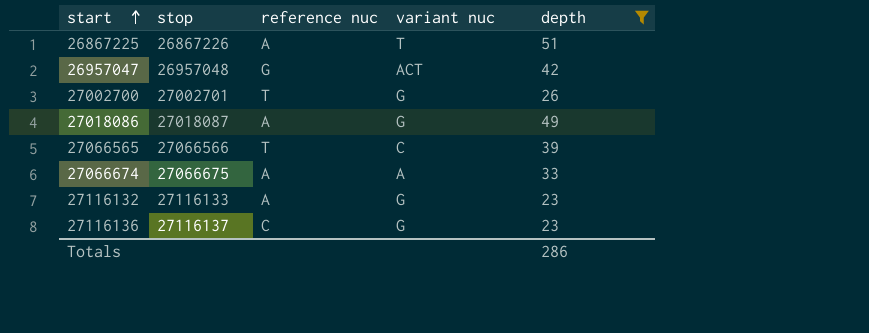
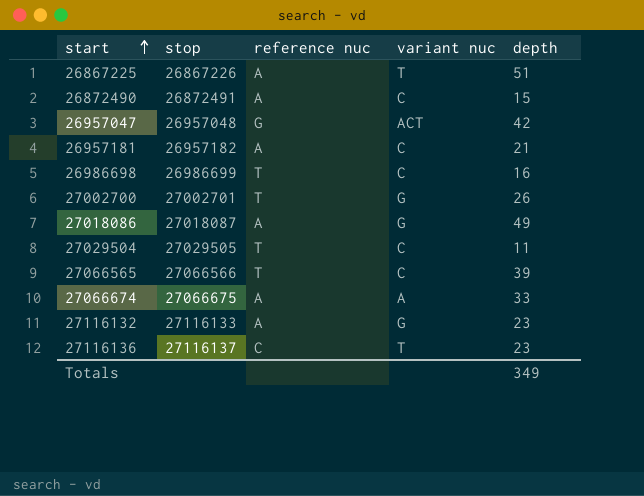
filter: depth >= 23 -> none
27116136 | variant nuc: G -> T
Totals | depth: 286 -> 349

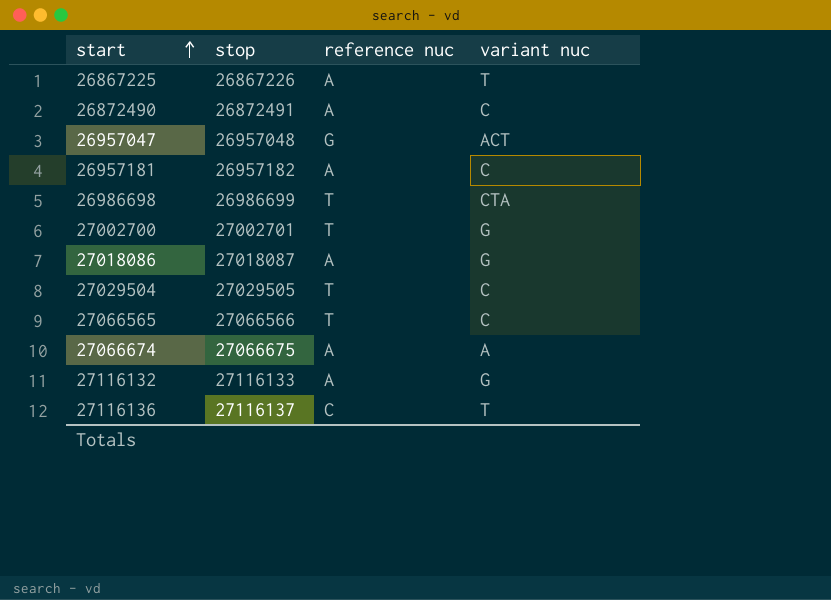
column depth | position: 5 -> none
26986698 | variant nuc: C -> CTA

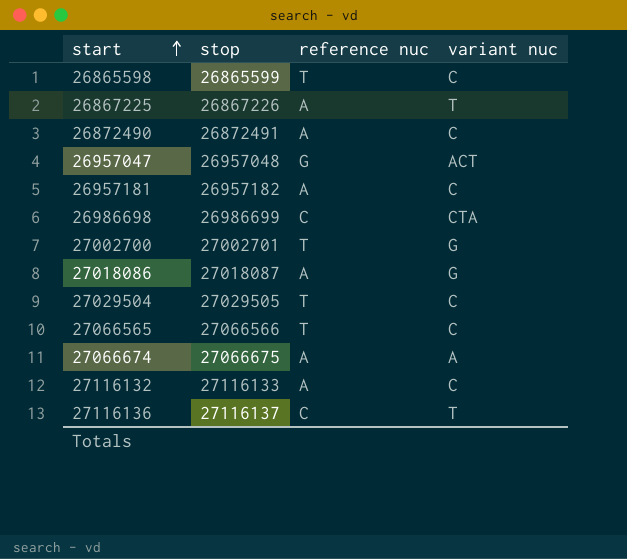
row 26865598: none -> 26865599 | T | C
26986698 | reference nuc: T -> C
27116132 | variant nuc: G -> C

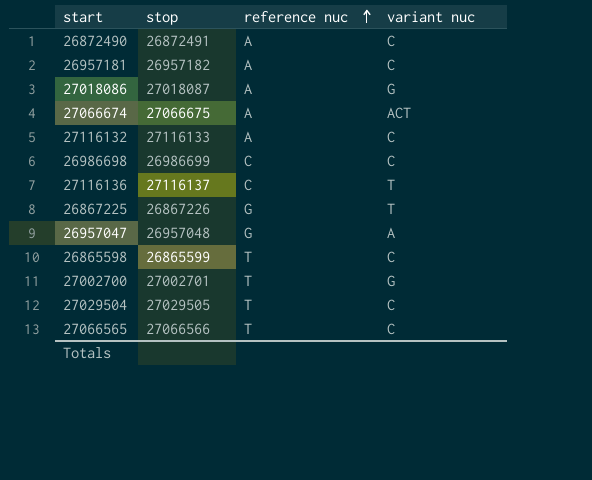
row order: start ascending -> reference nuc ascending
27066674 | variant nuc: A -> ACT
26986698 | variant nuc: CTA -> C
26867225 | reference nuc: A -> G
26957047 | variant nuc: ACT -> A

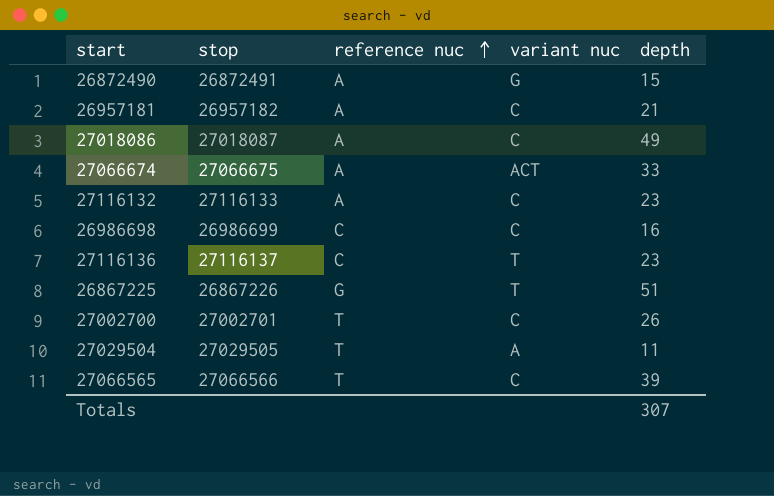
column depth | position: none -> 5
row 26957047: 26957048 | G | A -> none
row 26865598: 26865599 | T | C -> none
26872490 | variant nuc: C -> G
27018086 | variant nuc: G -> C
27002700 | variant nuc: G -> C
27029504 | variant nuc: C -> A

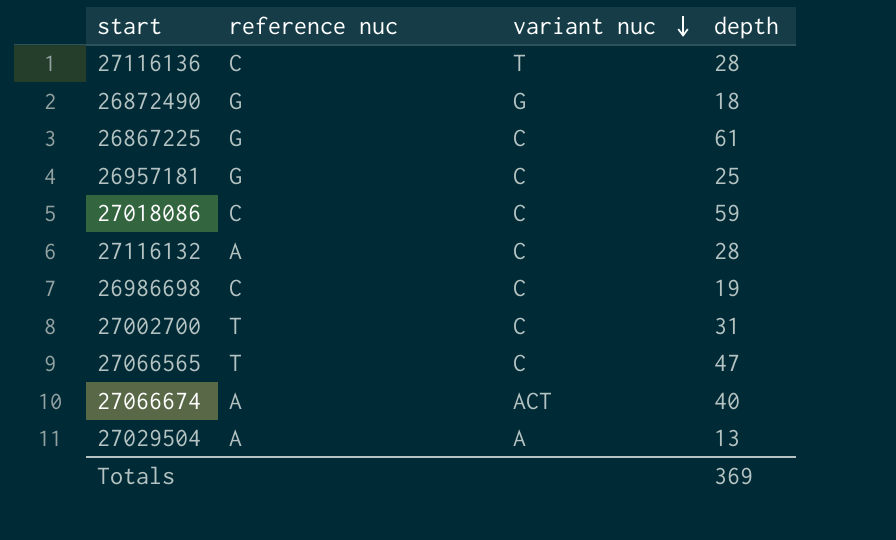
row order: reference nuc ascending -> variant nuc descending
column stop | position: 2 -> none
27116136 | depth: 23 -> 28
26872490 | reference nuc: A -> G
26872490 | depth: 15 -> 18
26867225 | variant nuc: T -> C
26867225 | depth: 51 -> 61
26957181 | reference nuc: A -> G
26957181 | depth: 21 -> 25
27018086 | reference nuc: A -> C
27018086 | depth: 49 -> 59
27116132 | depth: 23 -> 28
26986698 | depth: 16 -> 19
27002700 | depth: 26 -> 31
27066565 | depth: 39 -> 47
27066674 | depth: 33 -> 40
27029504 | reference nuc: T -> A
27029504 | depth: 11 -> 13
Totals | depth: 307 -> 369

